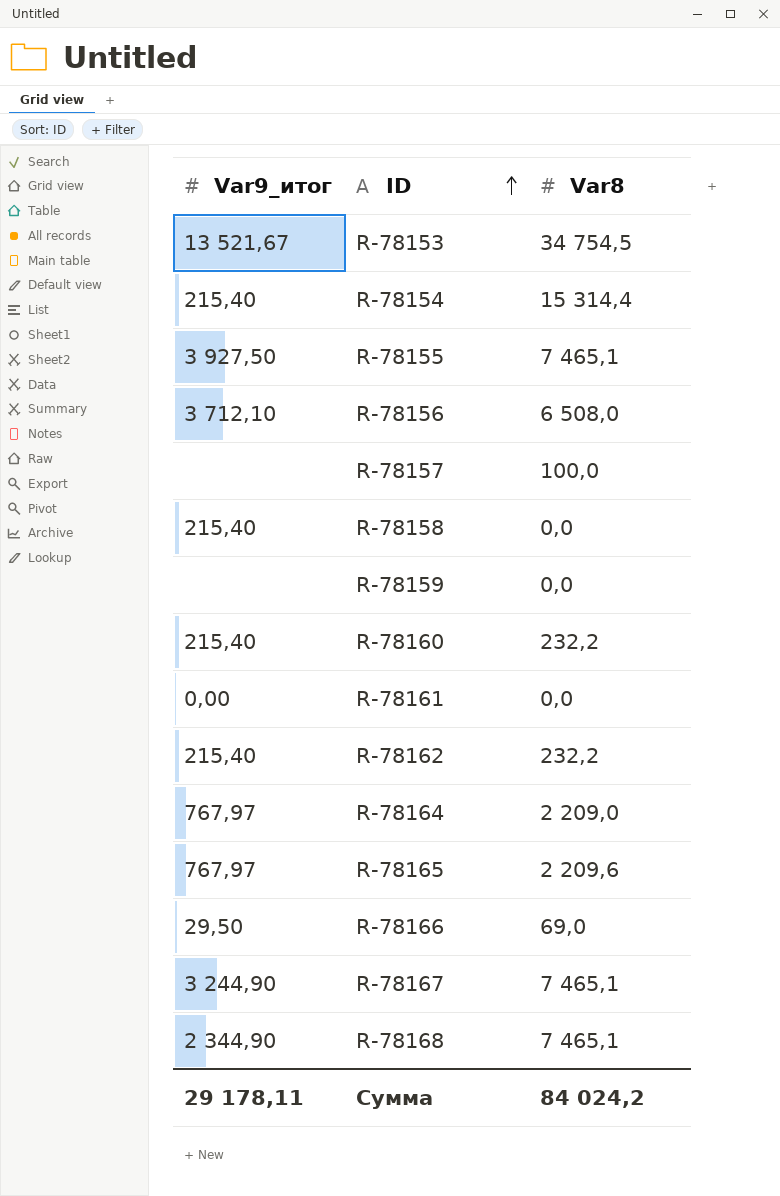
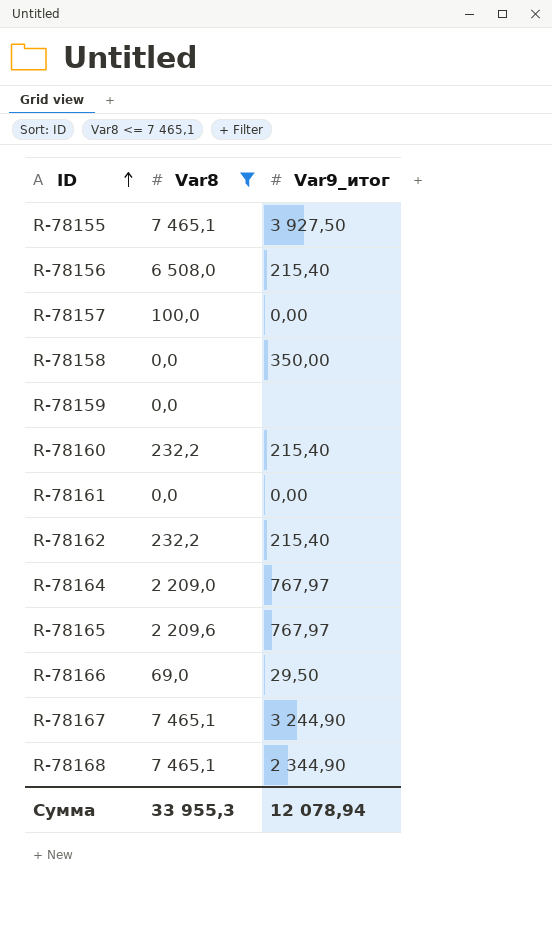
filter: none -> Var8 <= 7 465,1
column Var9_итог | position: 1 -> 3
R-78156 | Var9_итог: 3 712,10 -> 215,40
R-78157 | Var9_итог: none -> 0,00
R-78158 | Var9_итог: 215,40 -> 350,00
Сумма | Var8: 84 024,2 -> 33 955,3
Сумма | Var9_итог: 29 178,11 -> 12 078,94

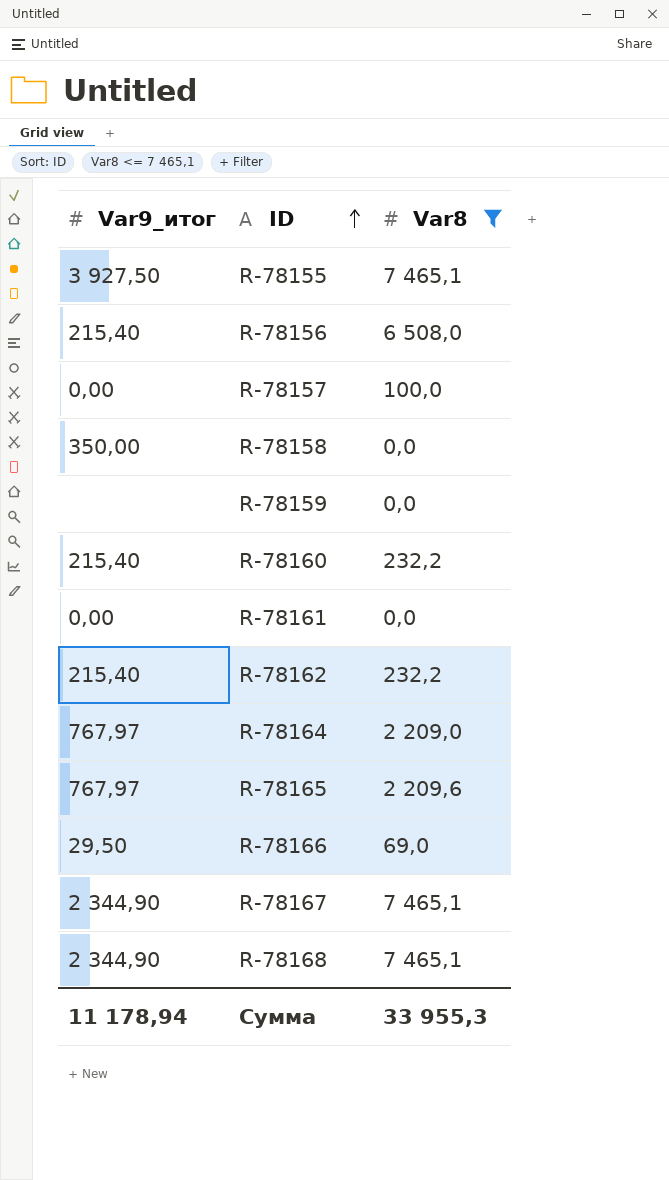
column Var9_итог | position: 3 -> 1
R-78167 | Var9_итог: 3 244,90 -> 2 344,90
Сумма | Var9_итог: 12 078,94 -> 11 178,94

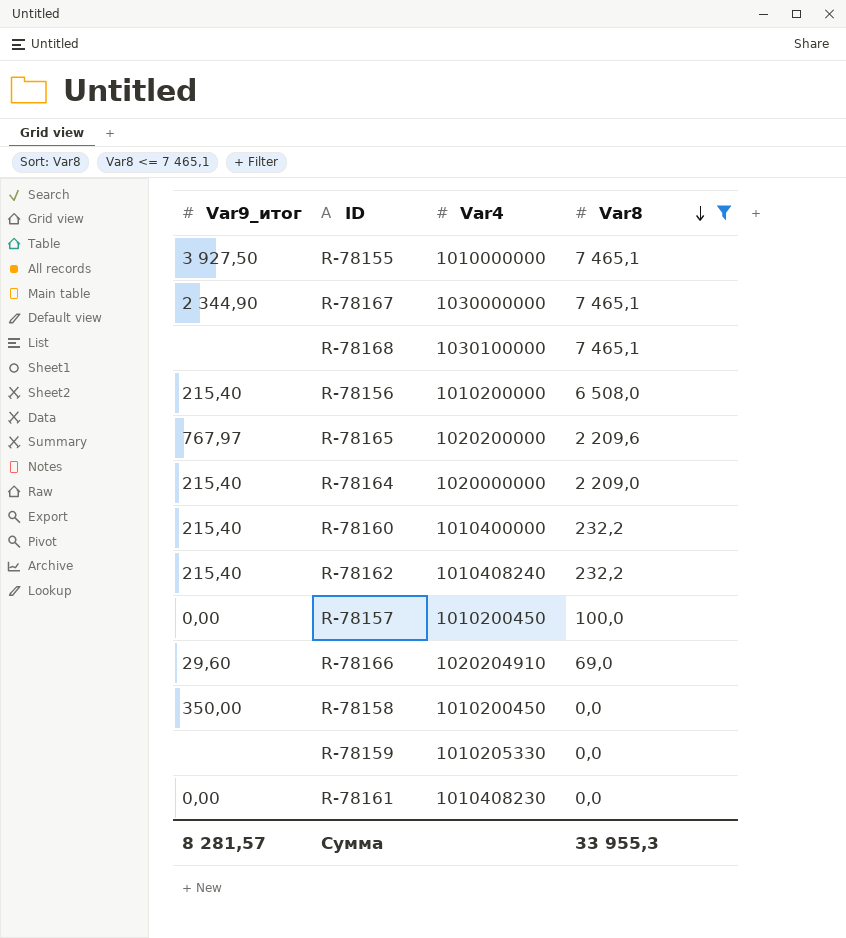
row order: ID ascending -> Var8 descending
column Var4 | position: none -> 3
R-78168 | Var9_итог: 2 344,90 -> none
R-78164 | Var9_итог: 767,97 -> 215,40
R-78166 | Var9_итог: 29,50 -> 29,60
Сумма | Var9_итог: 11 178,94 -> 8 281,57

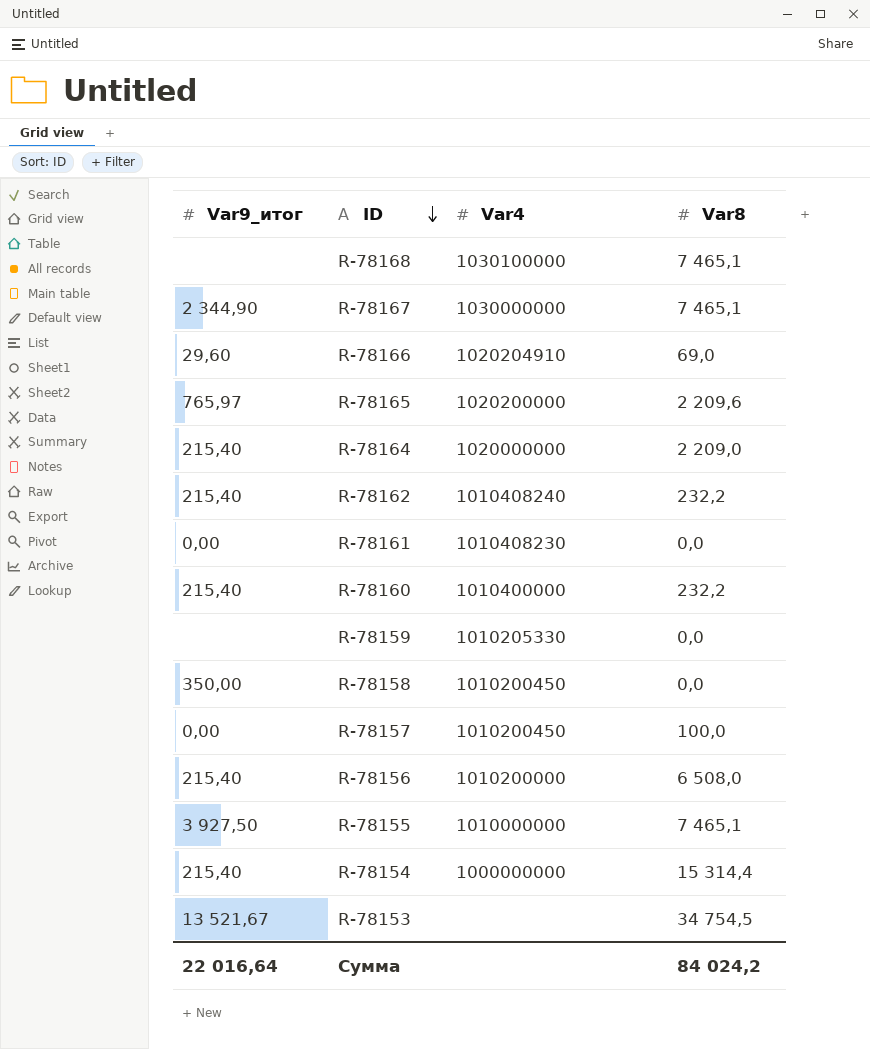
filter: Var8 <= 7 465,1 -> none
row order: Var8 descending -> ID descending
R-78165 | Var9_итог: 767,97 -> 765,97
Сумма | Var9_итог: 8 281,57 -> 22 016,64
Сумма | Var8: 33 955,3 -> 84 024,2

